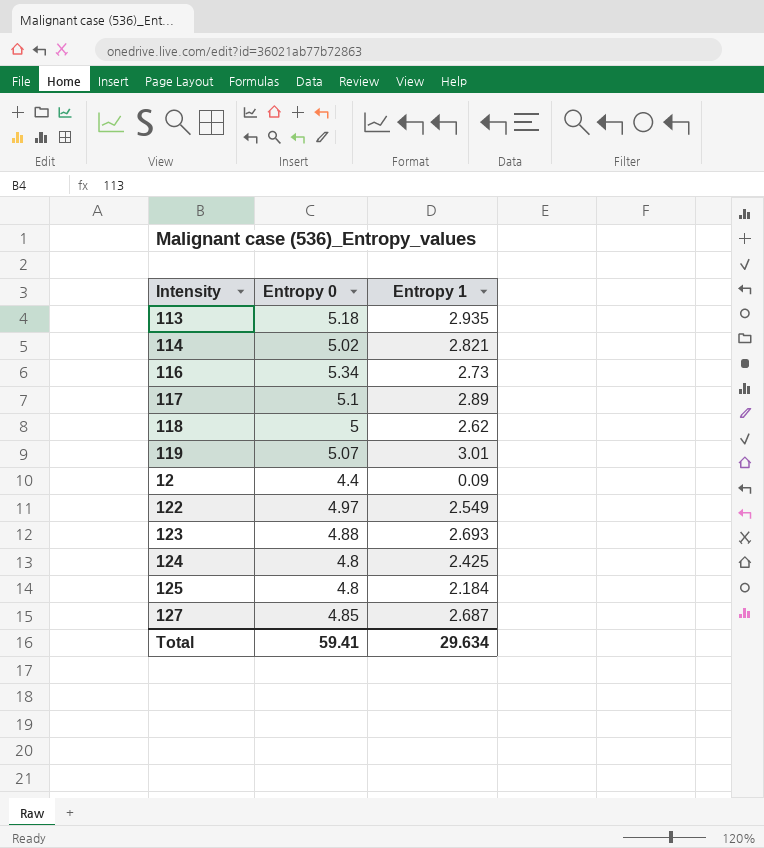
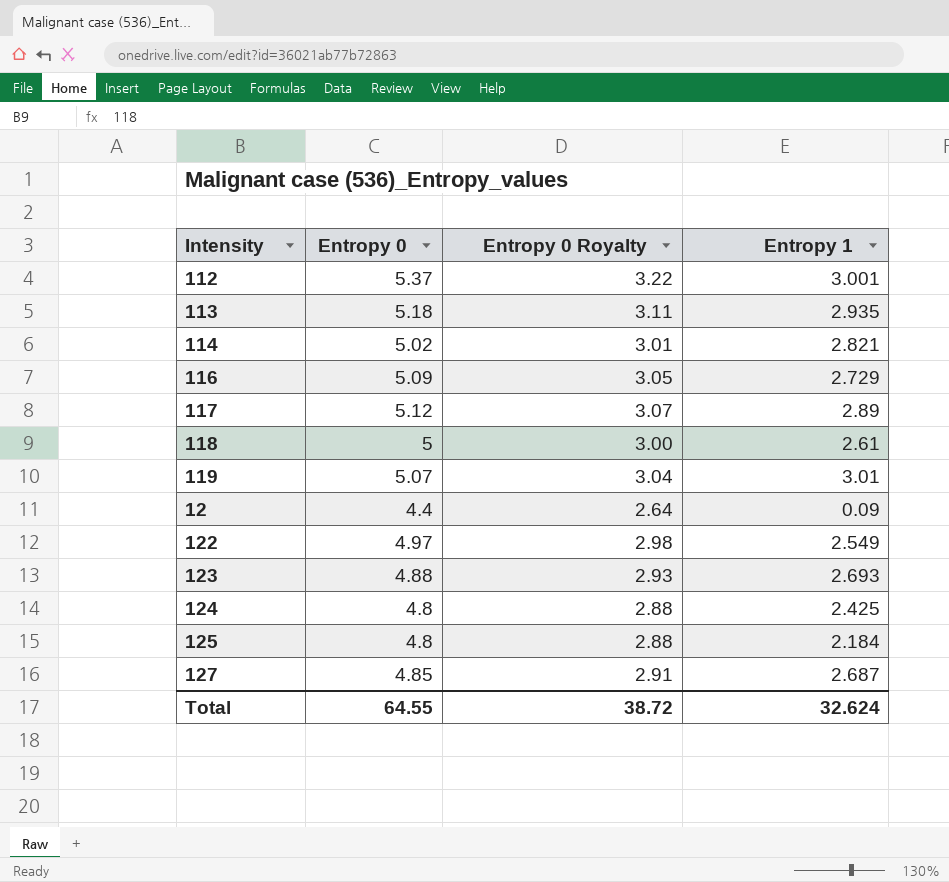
column Entropy 0 Royalty | formula: none -> [Entropy 0] * 0.6
row 112: none -> 5.37 | 3.22 | 3.001
116 | Entropy 0: 5.34 -> 5.09
116 | Entropy 1: 2.73 -> 2.729
117 | Entropy 0: 5.1 -> 5.12
118 | Entropy 1: 2.62 -> 2.61
Total | Entropy 0: 59.41 -> 64.55
Total | Entropy 1: 29.634 -> 32.624

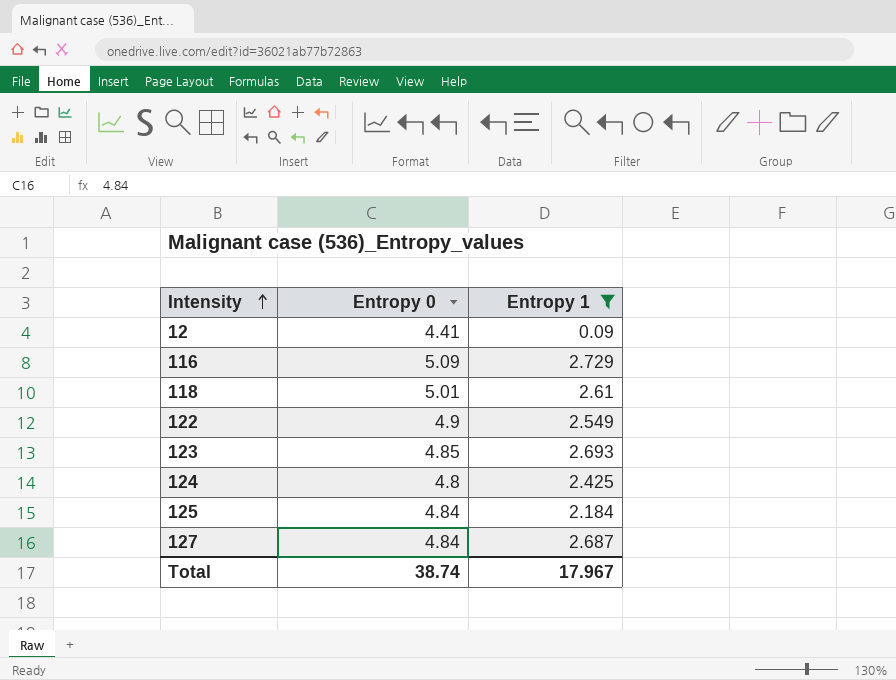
filter: none -> Entropy 1 <= 2.729
row order: none -> Intensity ascending
column Entropy 0 Royalty | formula: [Entropy 0] * 0.6 -> none
12 | Entropy 0: 4.4 -> 4.41
118 | Entropy 0: 5 -> 5.01
122 | Entropy 0: 4.97 -> 4.9
123 | Entropy 0: 4.88 -> 4.85
125 | Entropy 0: 4.8 -> 4.84
127 | Entropy 0: 4.85 -> 4.84
Total | Entropy 0: 64.55 -> 38.74
Total | Entropy 1: 32.624 -> 17.967

